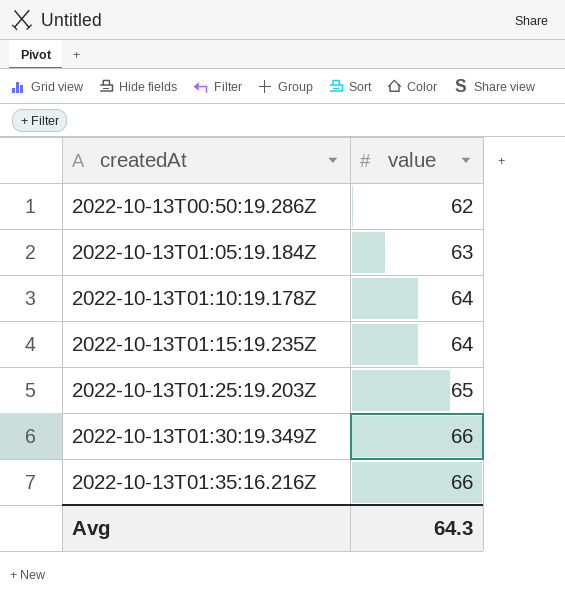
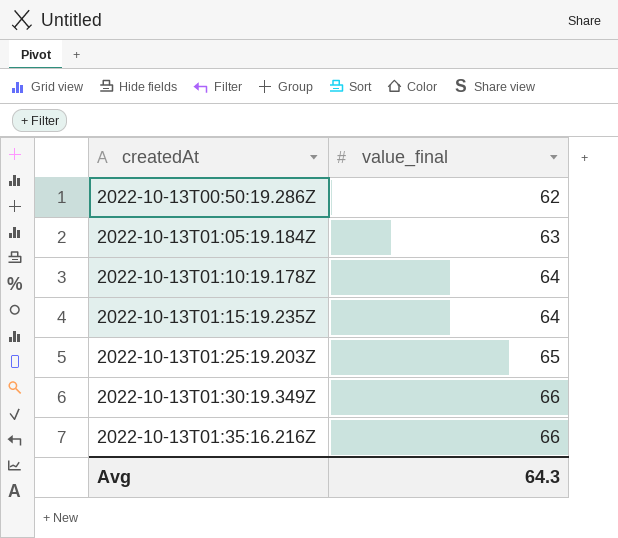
column name: value -> value_final

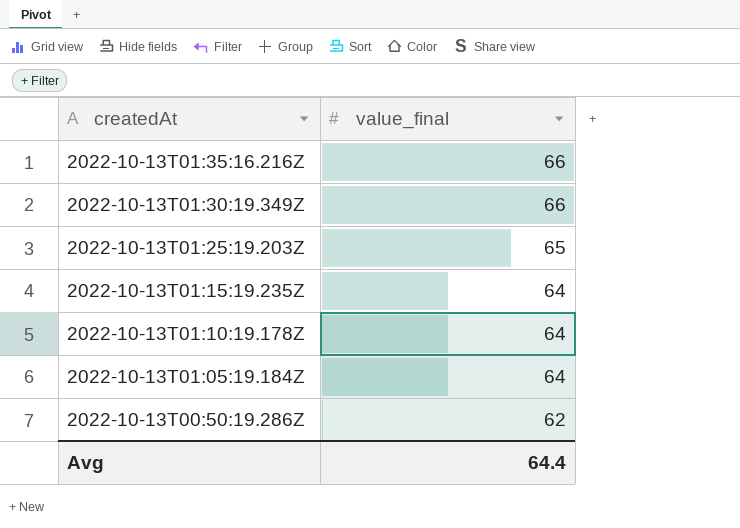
row order: createdAt ascending -> createdAt descending
2022-10-13T01:05:19.184Z | value_final: 63 -> 64
Avg | value_final: 64.3 -> 64.4

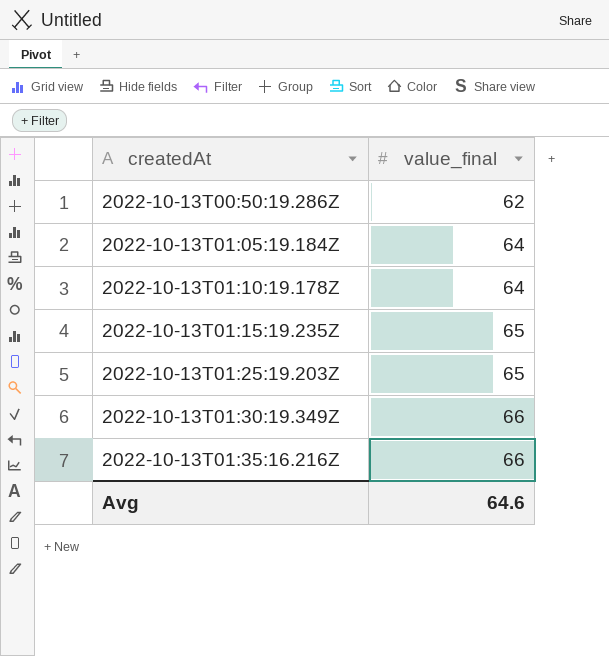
row order: createdAt descending -> createdAt ascending
2022-10-13T01:15:19.235Z | value_final: 64 -> 65
Avg | value_final: 64.4 -> 64.6

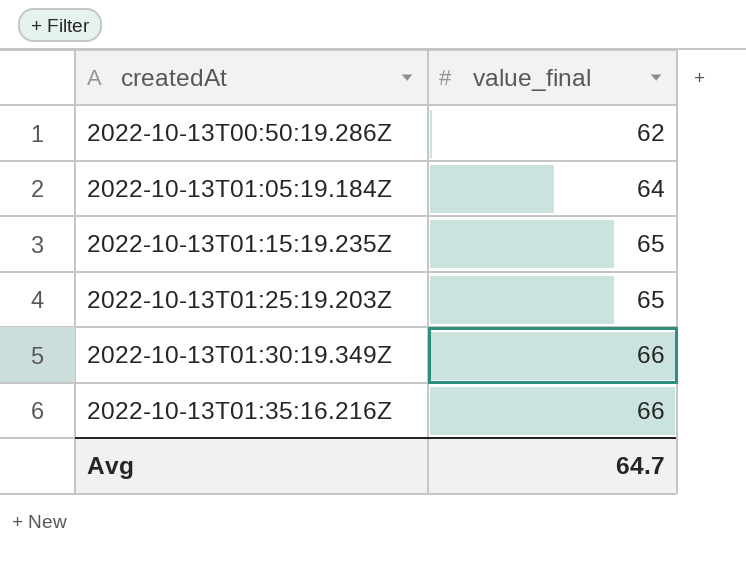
row 2022-10-13T01:10:19.178Z: 64 -> none
Avg | value_final: 64.6 -> 64.7

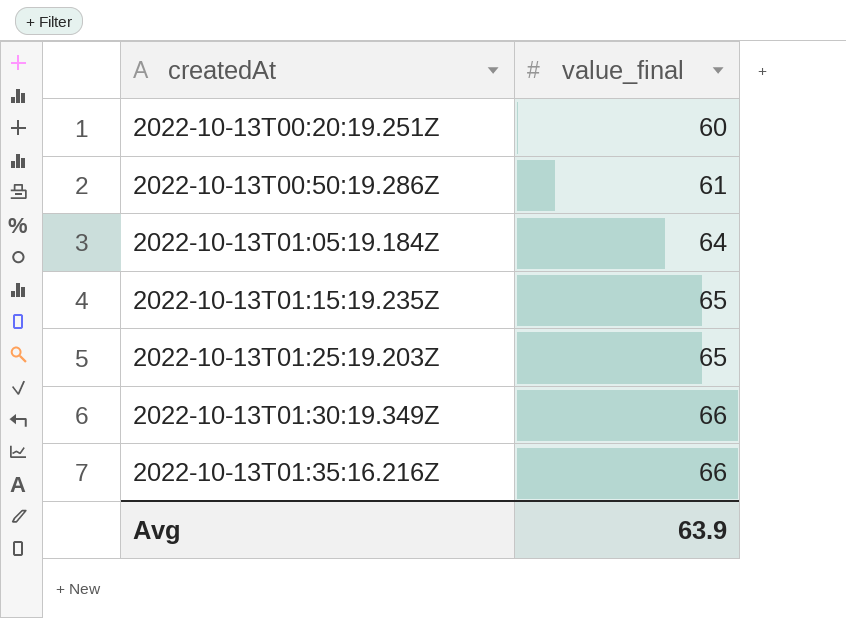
row 2022-10-13T00:20:19.251Z: none -> 60
2022-10-13T00:50:19.286Z | value_final: 62 -> 61
Avg | value_final: 64.7 -> 63.9

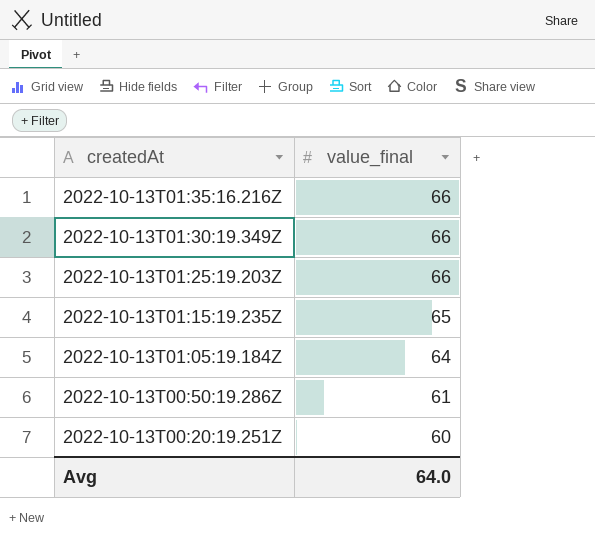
row order: createdAt ascending -> createdAt descending
2022-10-13T01:25:19.203Z | value_final: 65 -> 66
Avg | value_final: 63.9 -> 64.0

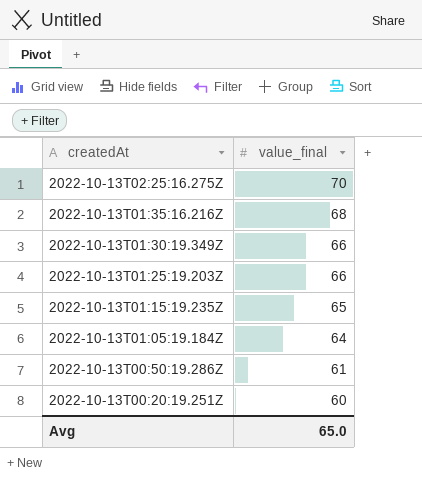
row 2022-10-13T02:25:16.275Z: none -> 70
2022-10-13T01:35:16.216Z | value_final: 66 -> 68
Avg | value_final: 64.0 -> 65.0

